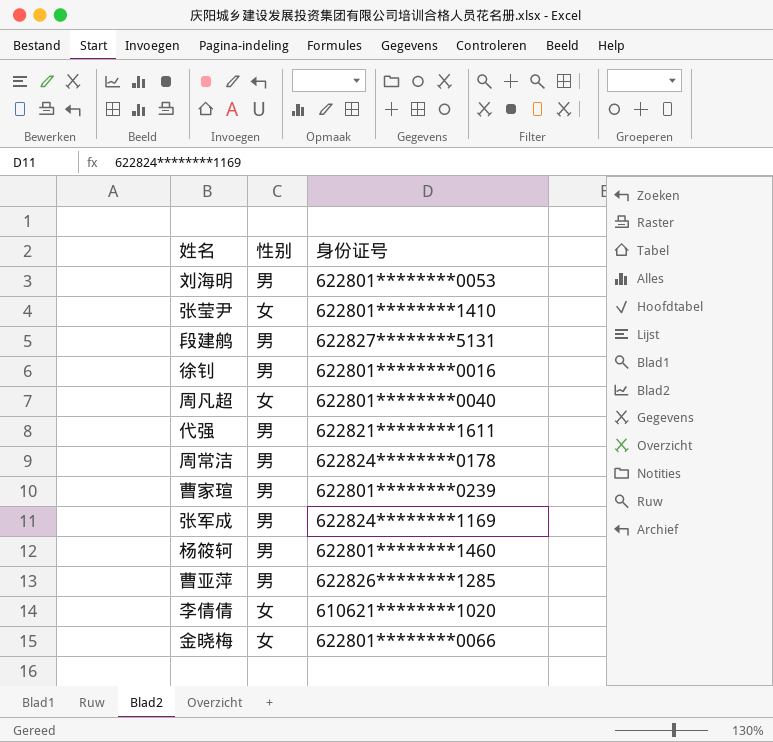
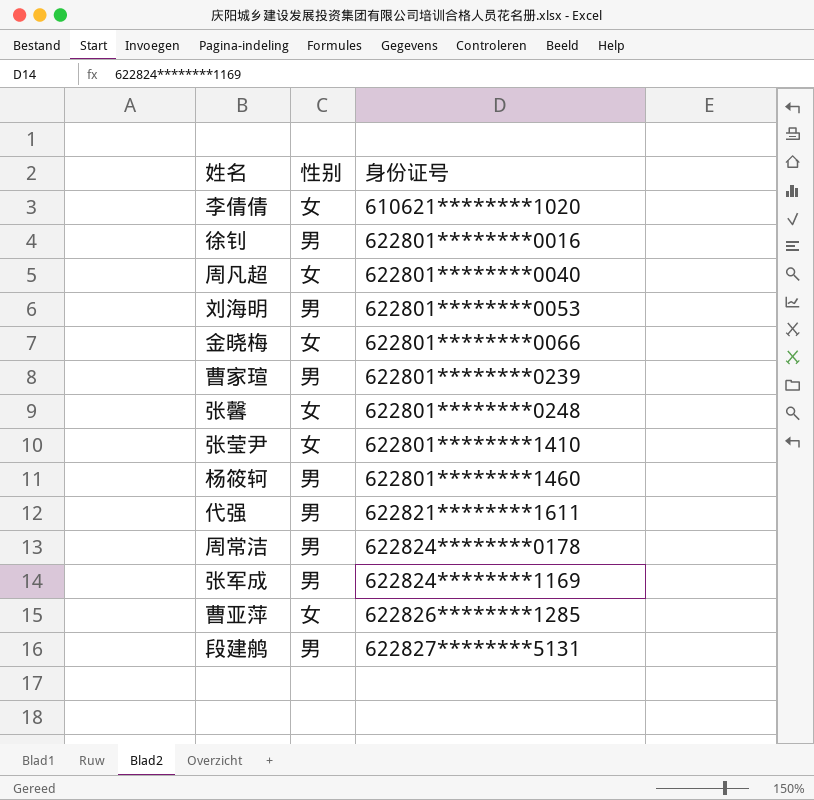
row order: none -> 身份证号 ascending
row 张馨: none -> 女 | 622801********0248
曹亚萍 | 性别: 男 -> 女

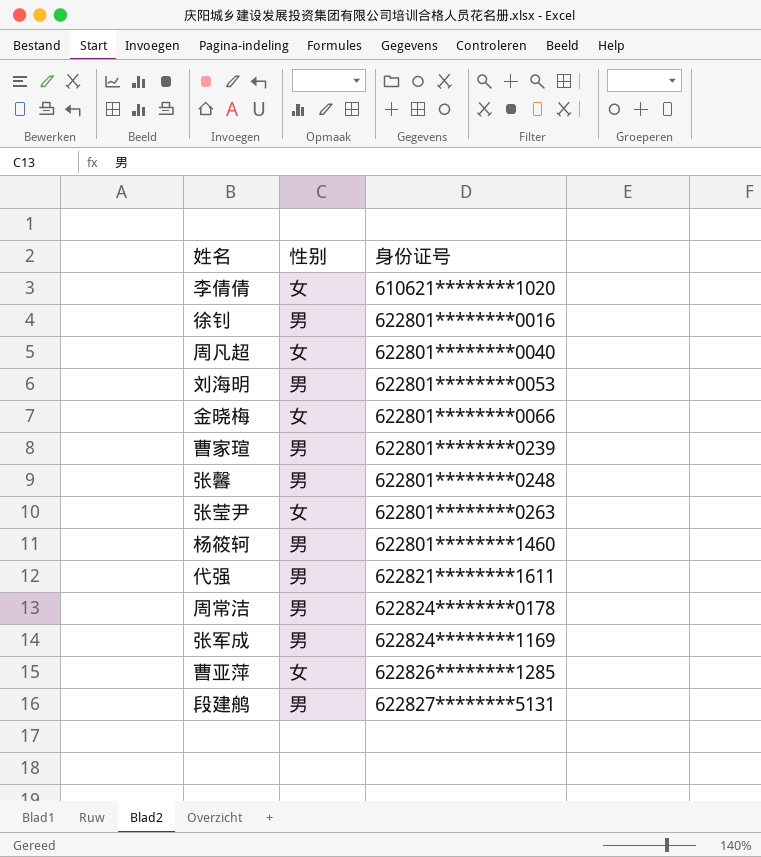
张馨 | 性别: 女 -> 男
张莹尹 | 身份证号: 622801********1410 -> 622801********0263

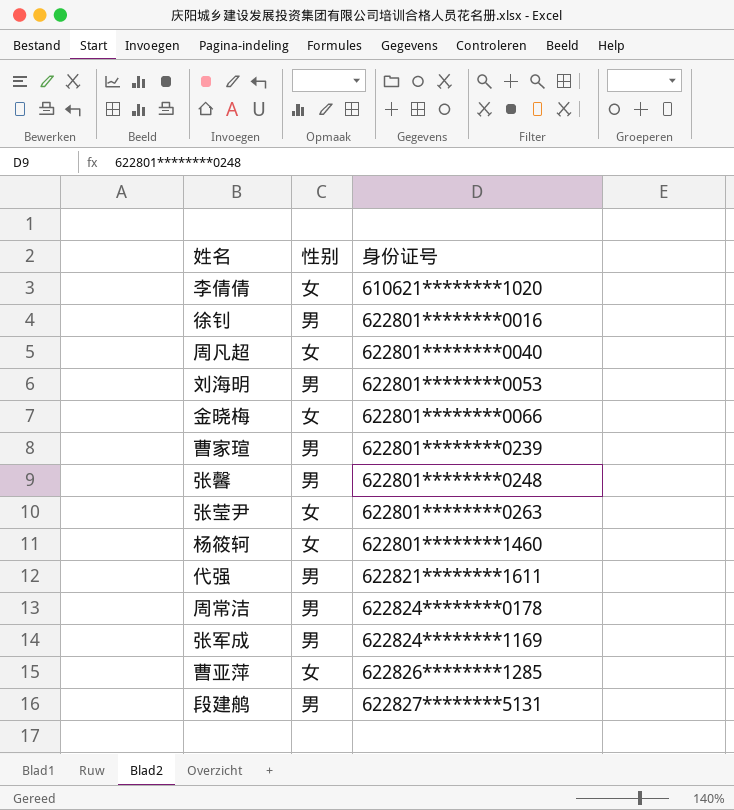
杨筱轲 | 性别: 男 -> 女

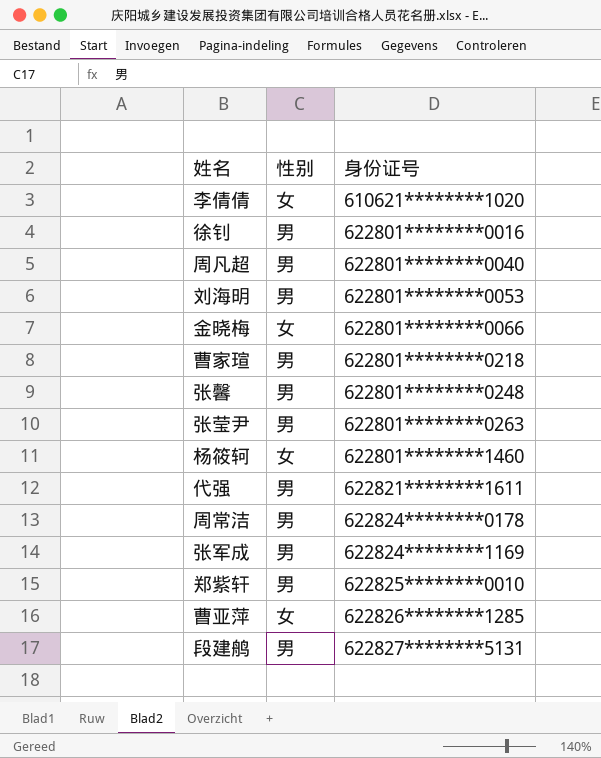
周凡超 | 性别: 女 -> 男
曹家瑄 | 身份证号: 622801********0239 -> 622801********0218
张莹尹 | 性别: 女 -> 男
row 郑紫轩: none -> 男 | 622825********0010

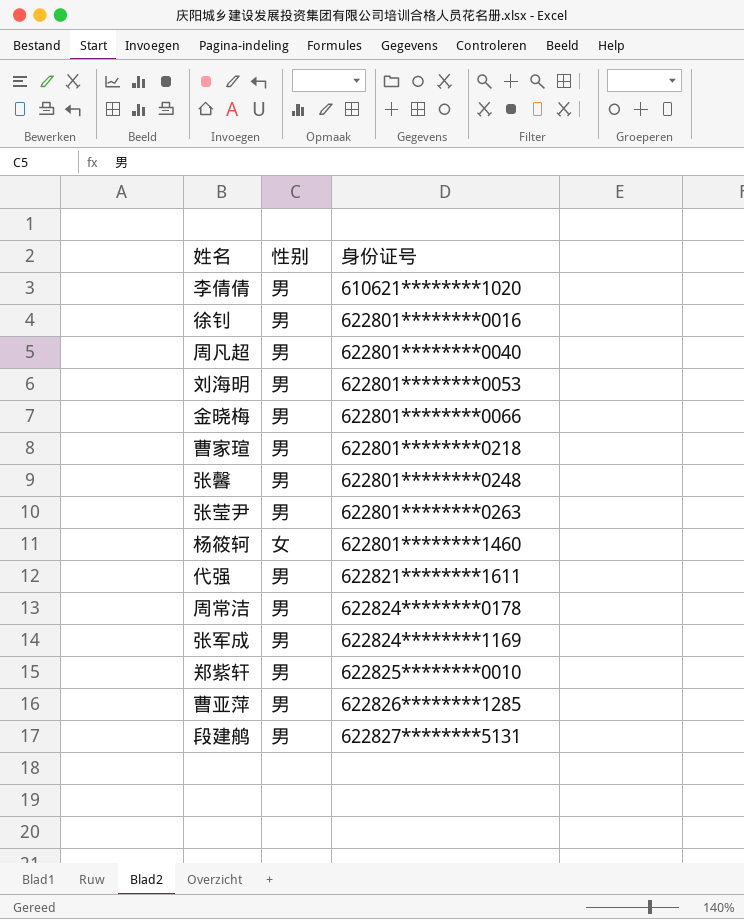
李倩倩 | 性别: 女 -> 男
金晓梅 | 性别: 女 -> 男
曹亚萍 | 性别: 女 -> 男

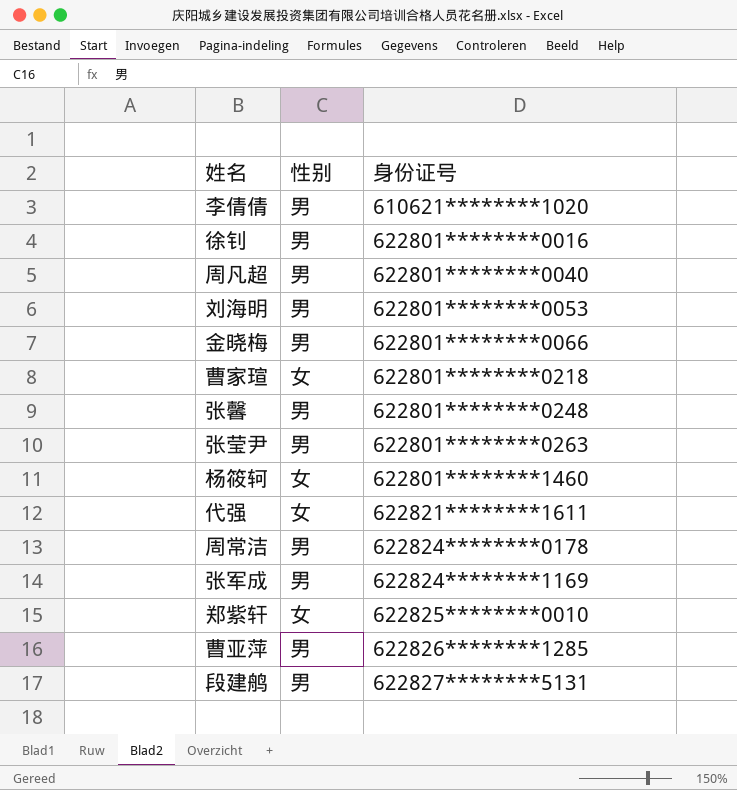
曹家瑄 | 性别: 男 -> 女
代强 | 性别: 男 -> 女
郑紫轩 | 性别: 男 -> 女

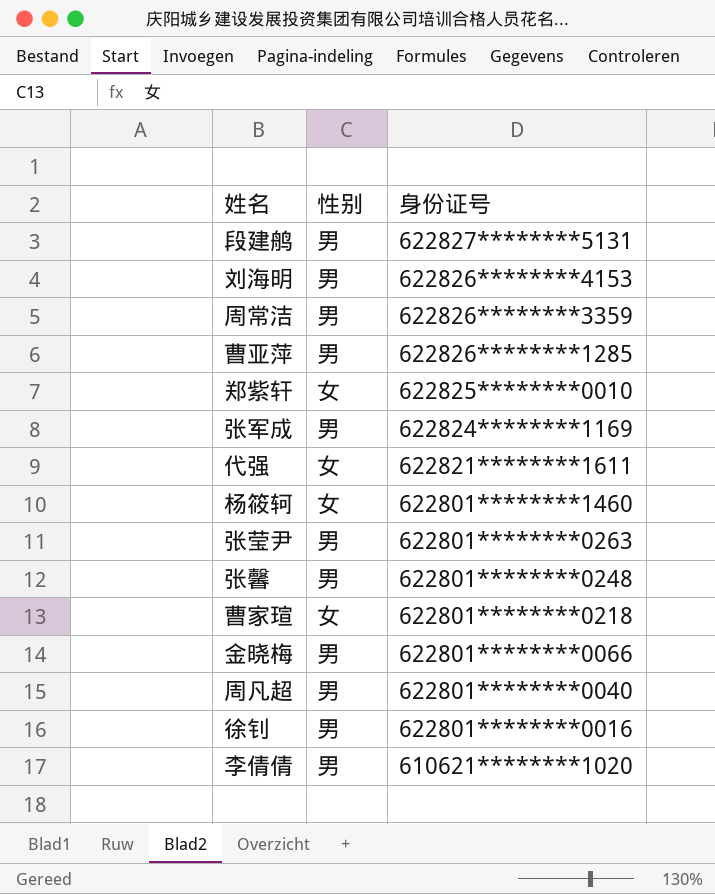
row order: 身份证号 ascending -> 身份证号 descending
刘海明 | 身份证号: 622801********0053 -> 622826********4153
周常洁 | 身份证号: 622824********0178 -> 622826********3359

